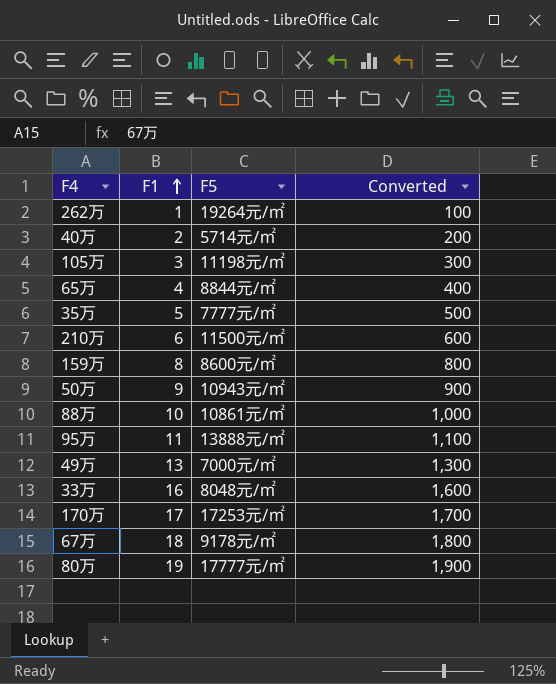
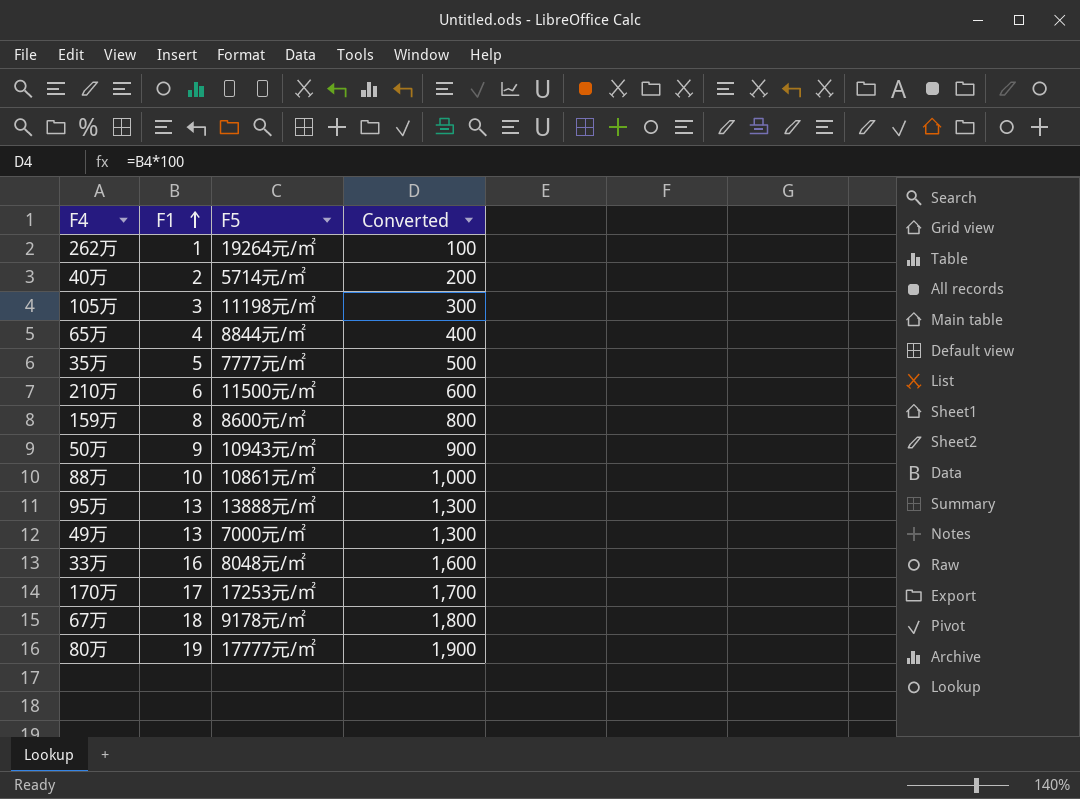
95万 | F1: 11 -> 13
95万 | Converted: 1,100 -> 1,300

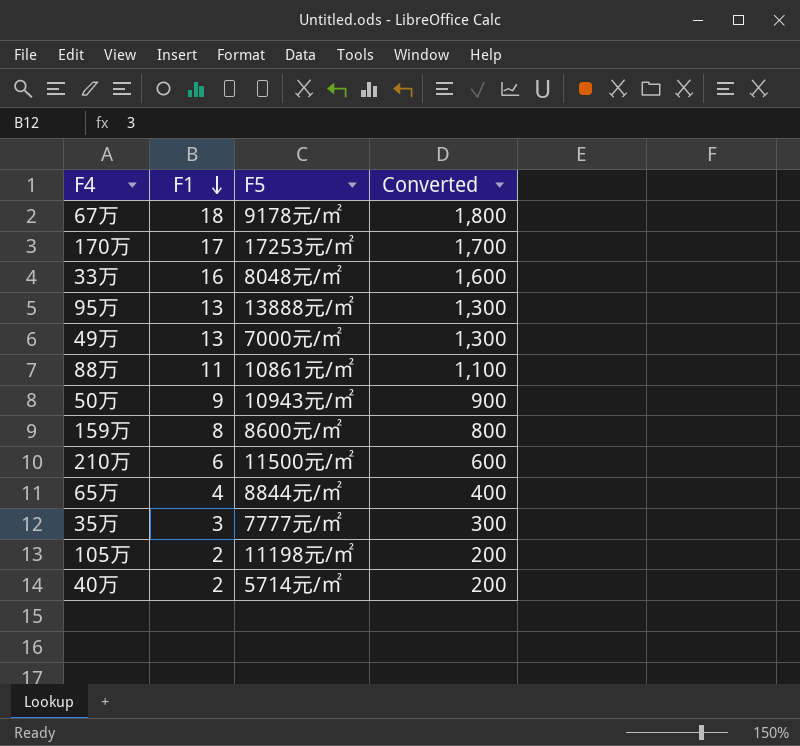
row order: F1 ascending -> F1 descending
row 262万: 1 | 19264元/㎡ | 100 -> none
row 80万: 19 | 17777元/㎡ | 1,900 -> none
88万 | F1: 10 -> 11
88万 | Converted: 1,000 -> 1,100
35万 | F1: 5 -> 3
35万 | Converted: 500 -> 300
105万 | F1: 3 -> 2
105万 | Converted: 300 -> 200

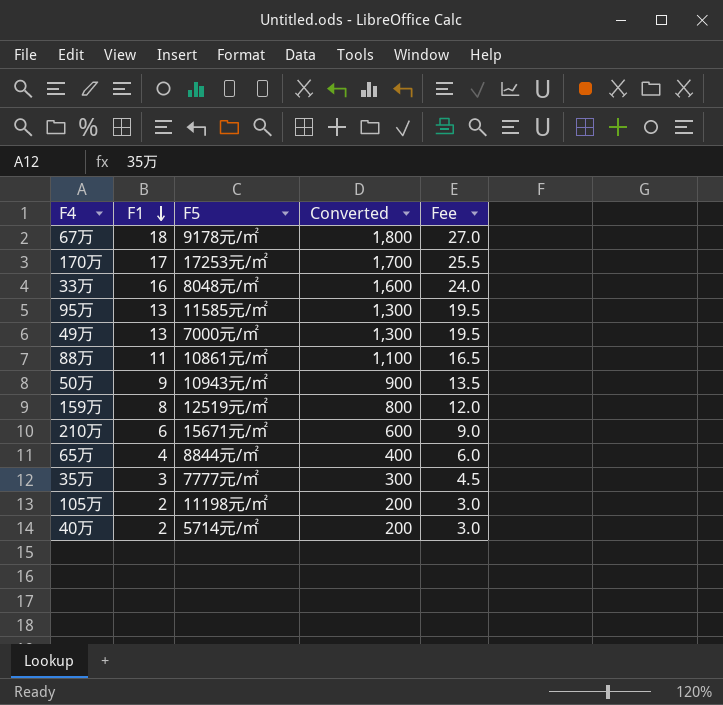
column Fee | formula: none -> [F1] * 1.5
95万 | F5: 13888元/㎡ -> 11585元/㎡
159万 | F5: 8600元/㎡ -> 12519元/㎡
210万 | F5: 11500元/㎡ -> 15671元/㎡

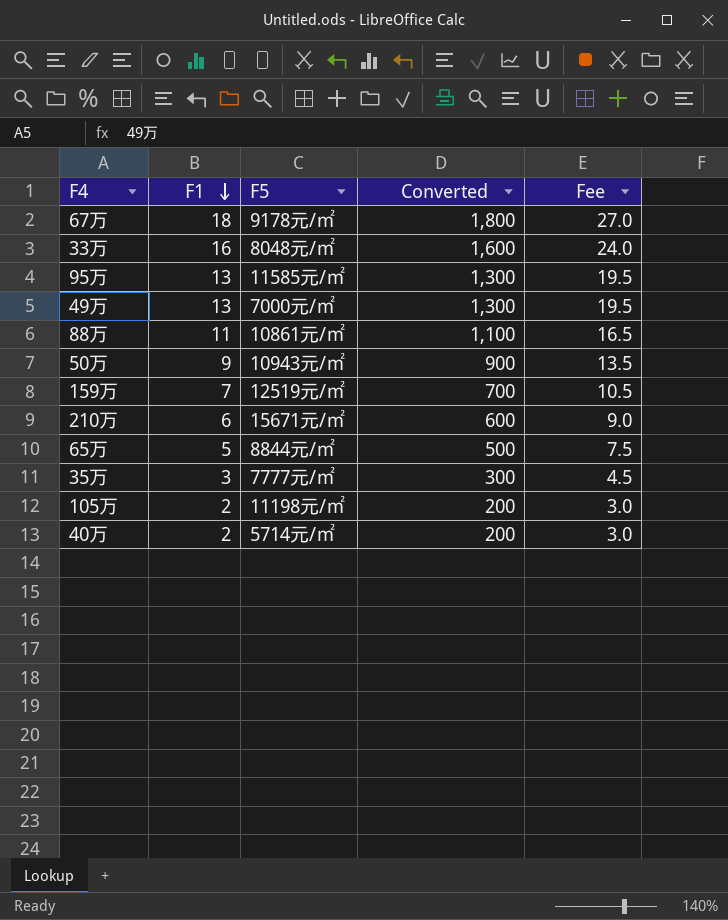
row 170万: 17 | 17253元/㎡ | 1,700 | 25.5 -> none
159万 | F1: 8 -> 7
159万 | Converted: 800 -> 700
159万 | Fee: 12.0 -> 10.5
65万 | F1: 4 -> 5
65万 | Converted: 400 -> 500
65万 | Fee: 6.0 -> 7.5

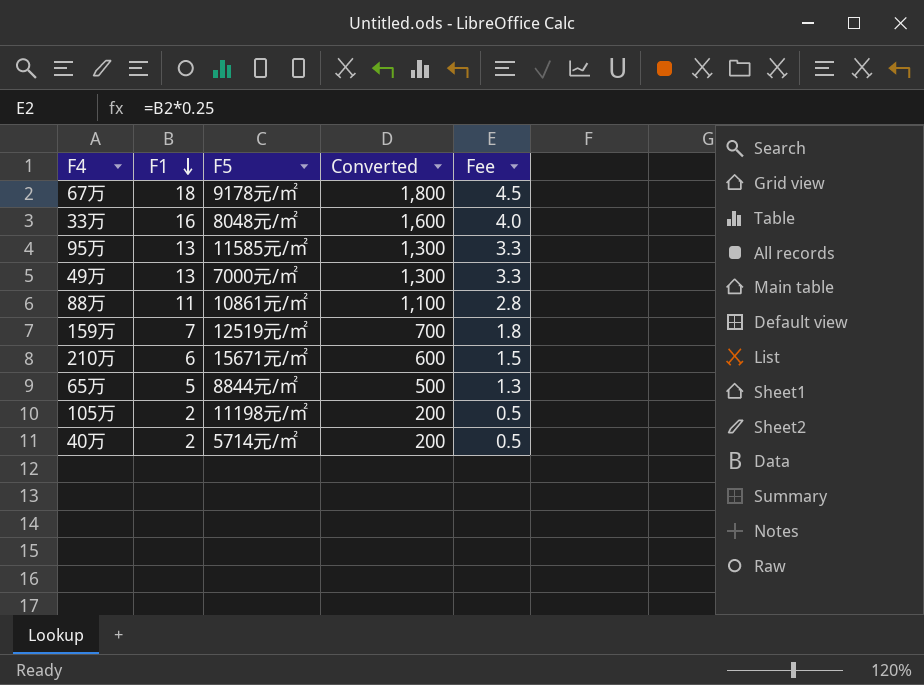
column Fee | formula: [F1] * 1.5 -> [F1] * 0.25
row 50万: 9 | 10943元/㎡ | 900 | 13.5 -> none
row 35万: 3 | 7777元/㎡ | 300 | 4.5 -> none

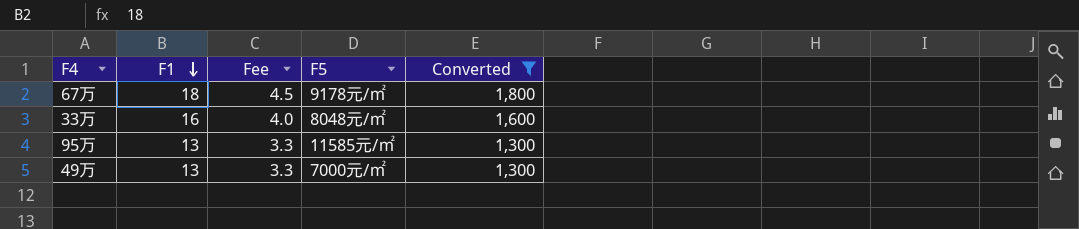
filter: none -> Converted >= 1,300
column Fee | position: 5 -> 3

